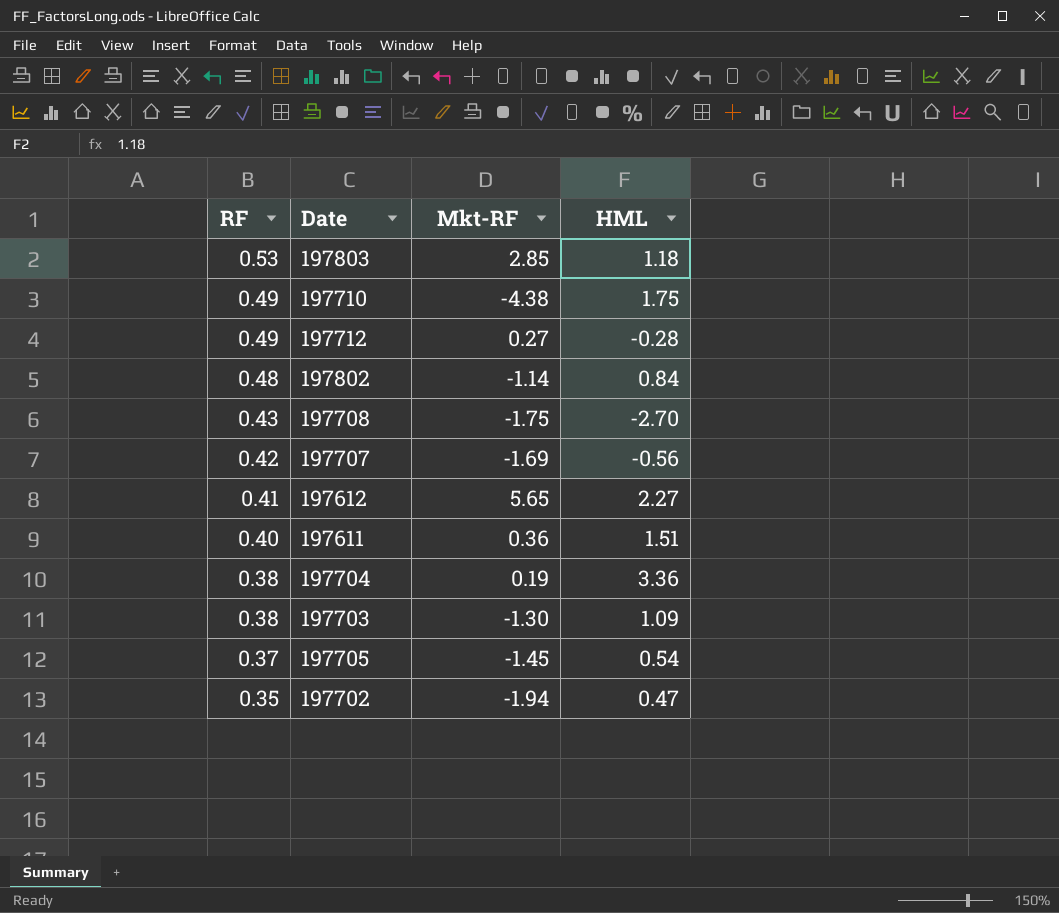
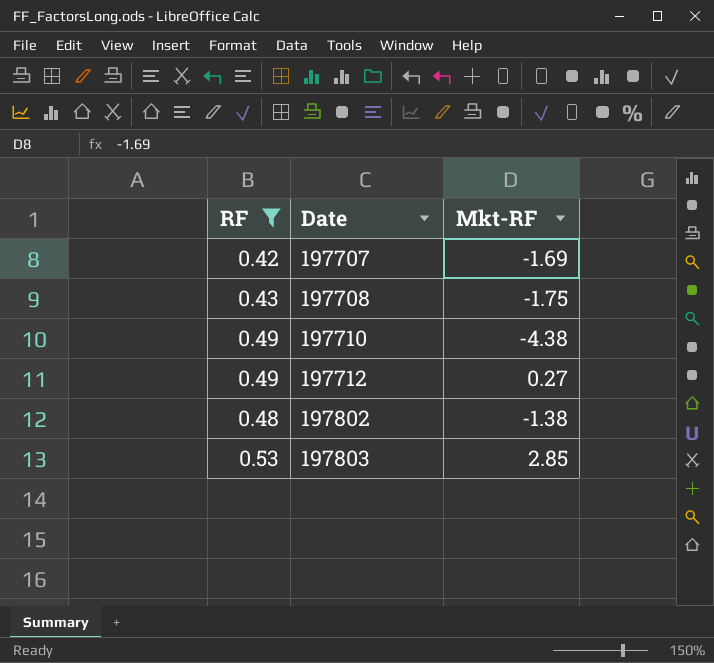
filter: none -> RF >= 0.42
row order: RF descending -> Date ascending
column HML | position: 4 -> none
197802 | Mkt-RF: -1.14 -> -1.38

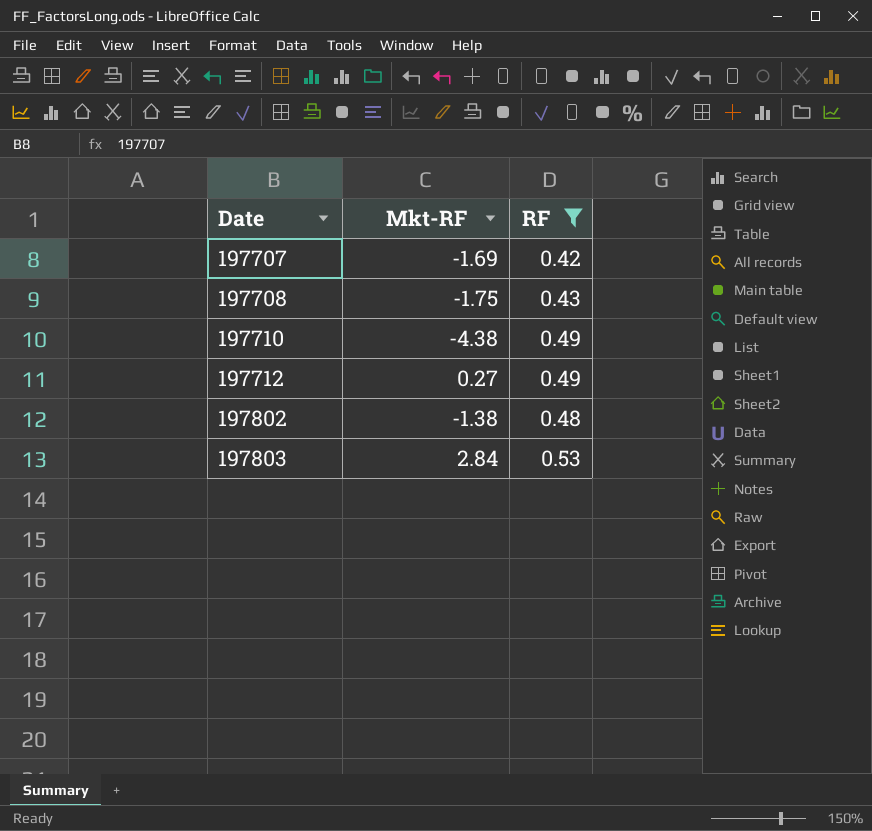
column RF | position: 1 -> 3
197803 | Mkt-RF: 2.85 -> 2.84

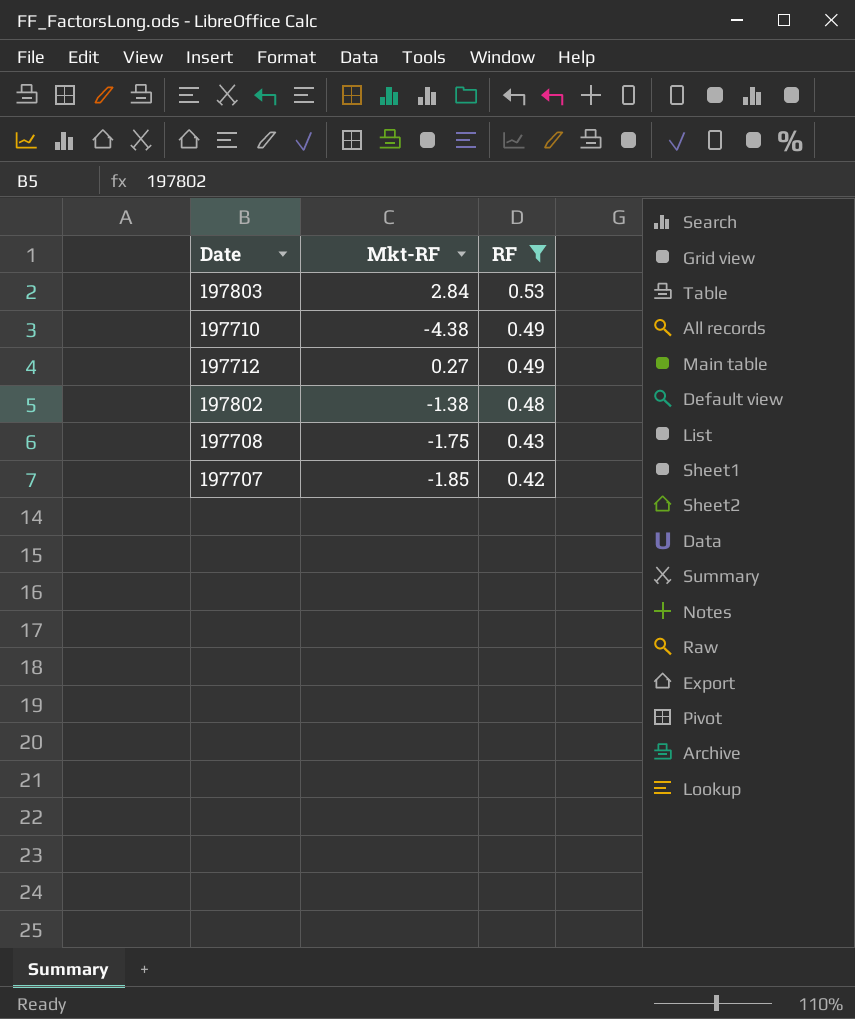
row order: Date ascending -> RF descending
197707 | Mkt-RF: -1.69 -> -1.85

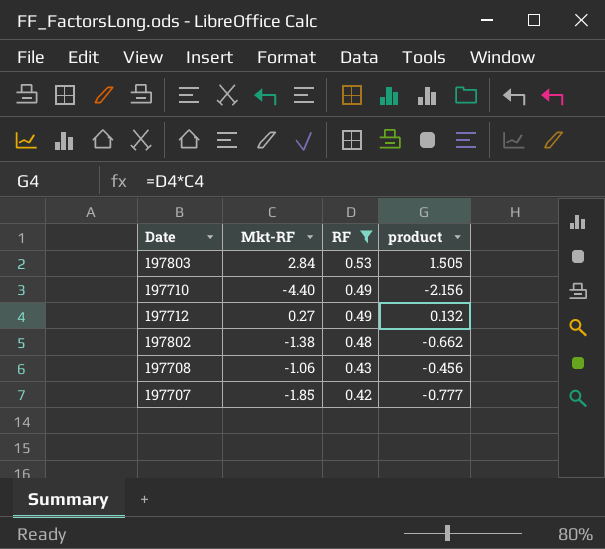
column product | formula: none -> [Mkt-RF] * [RF]
197710 | Mkt-RF: -4.38 -> -4.40
197708 | Mkt-RF: -1.75 -> -1.06

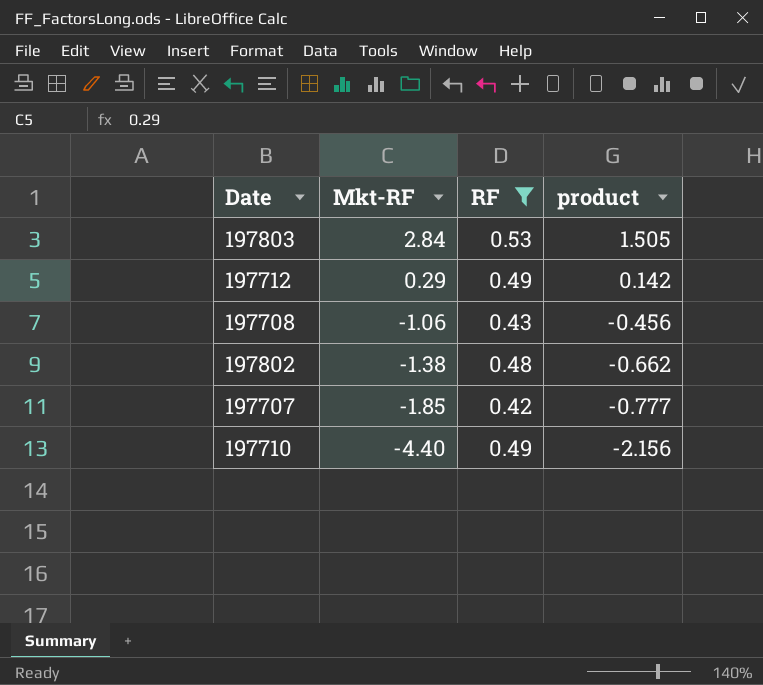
row order: RF descending -> Mkt-RF descending
197712 | Mkt-RF: 0.27 -> 0.29
197712 | product: 0.132 -> 0.142

